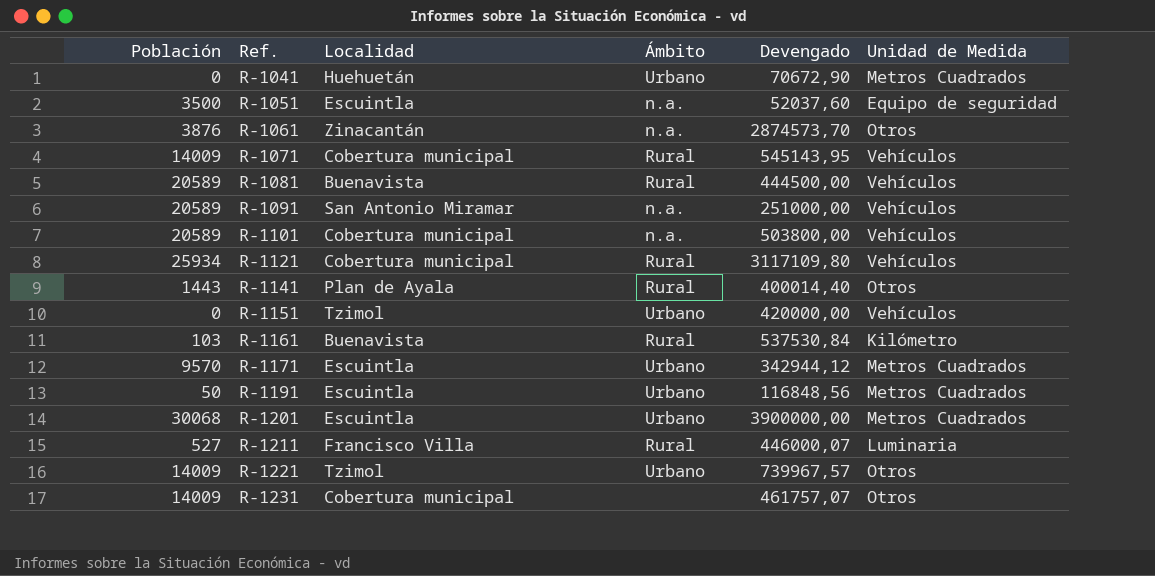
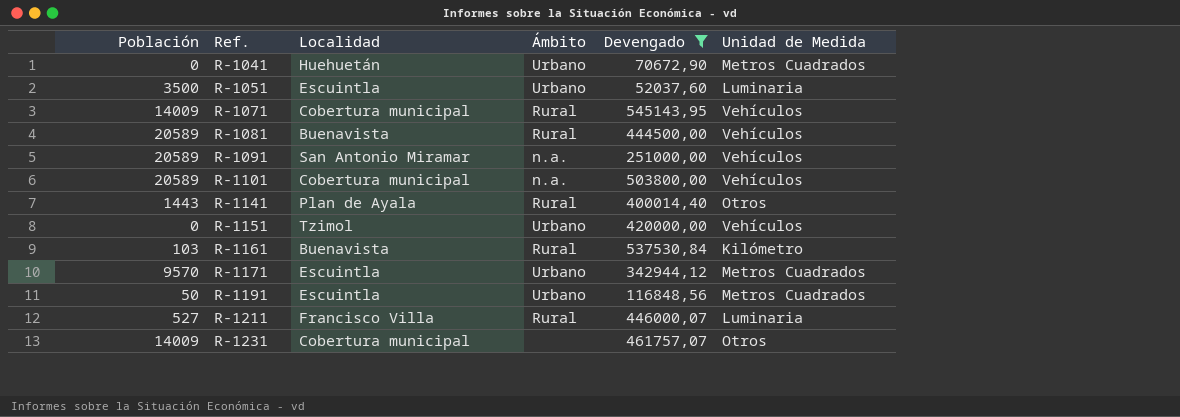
filter: none -> Devengado <= 545143,95
R-1051 | Ámbito: n.a. -> Urbano
R-1051 | Unidad de Medida: Equipo de seguridad -> Luminaria

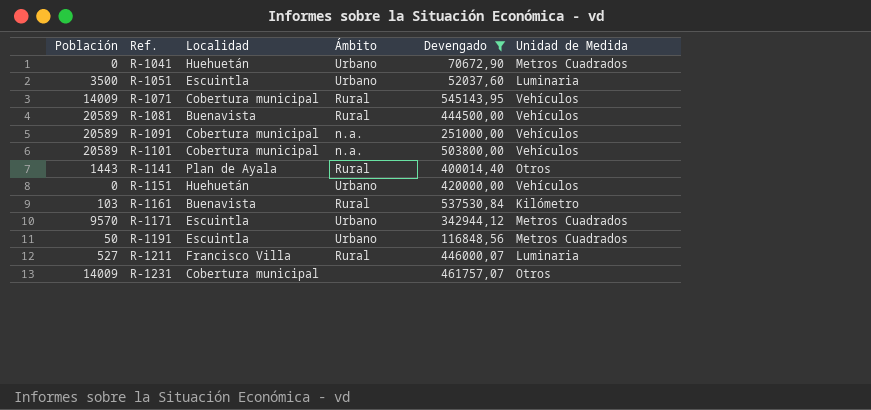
R-1091 | Localidad: San Antonio Miramar -> Cobertura municipal
R-1151 | Localidad: Tzimol -> Huehuetán

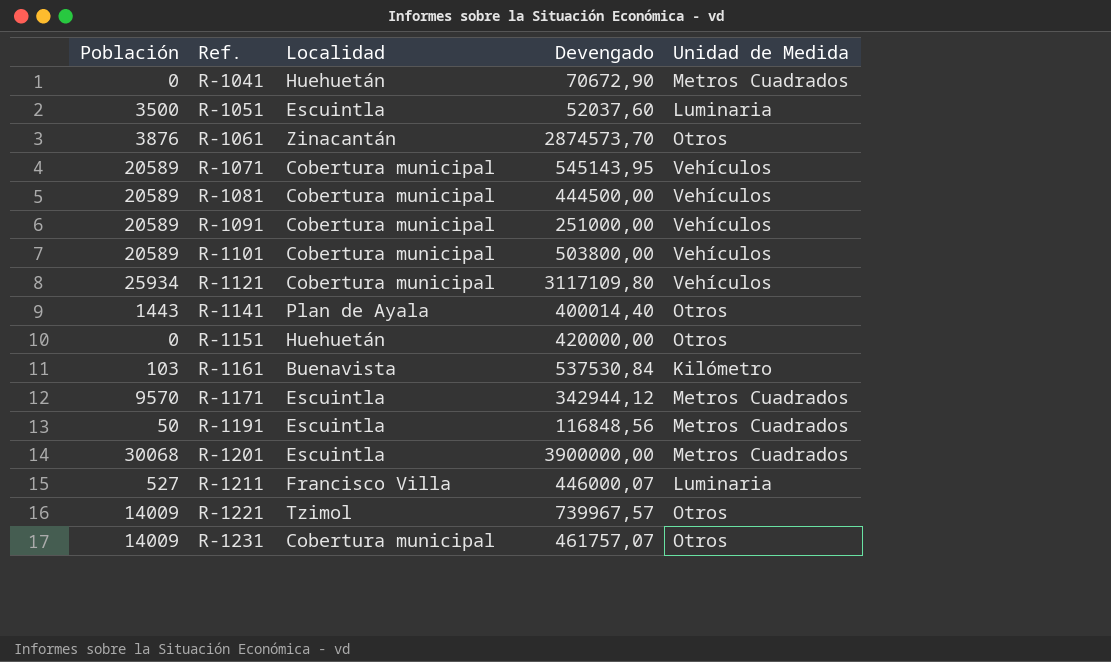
filter: Devengado <= 545143,95 -> none
column Ámbito | position: 4 -> none
R-1071 | Población: 14009 -> 20589
R-1081 | Localidad: Buenavista -> Cobertura municipal
R-1151 | Unidad de Medida: Vehículos -> Otros

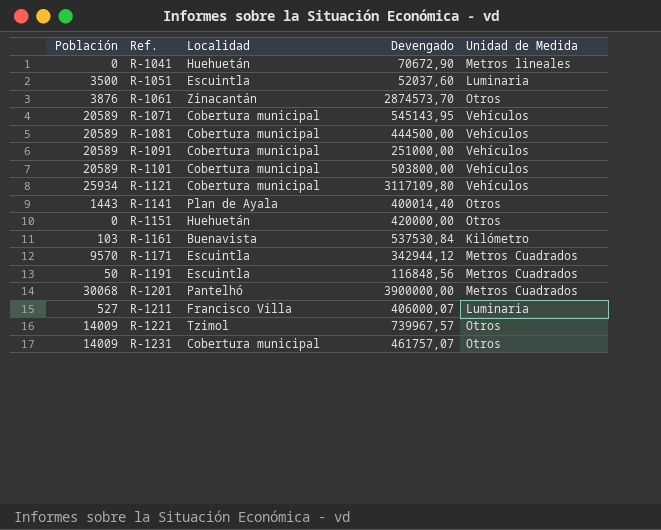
R-1041 | Unidad de Medida: Metros Cuadrados -> Metros lineales
R-1201 | Localidad: Escuintla -> Pantelhó
R-1211 | Devengado: 446000,07 -> 406000,07

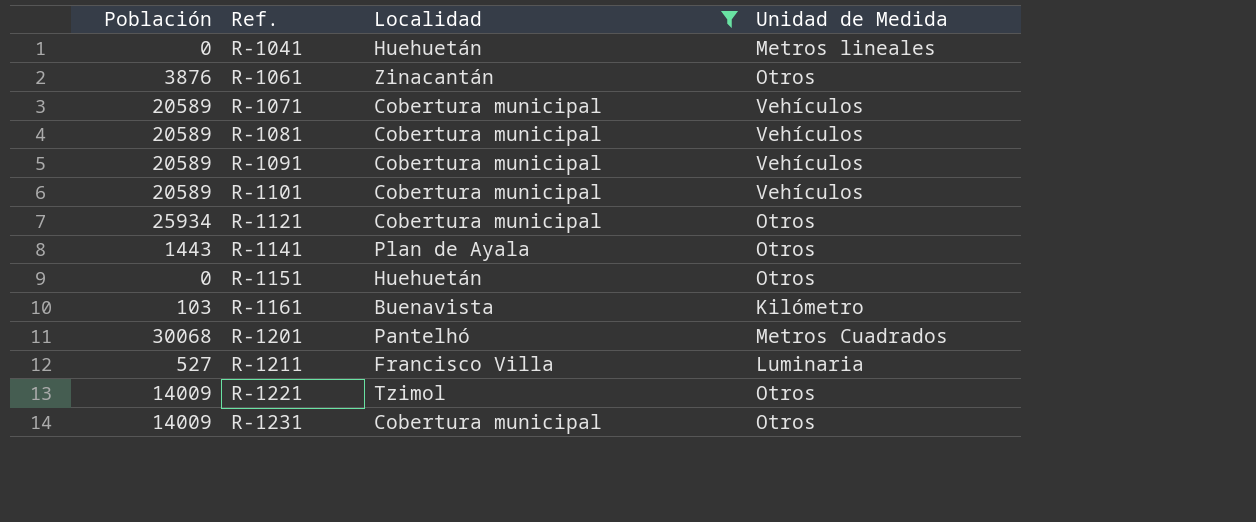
filter: none -> Localidad != Escuintla
column Devengado | position: 4 -> none
R-1121 | Unidad de Medida: Vehículos -> Otros

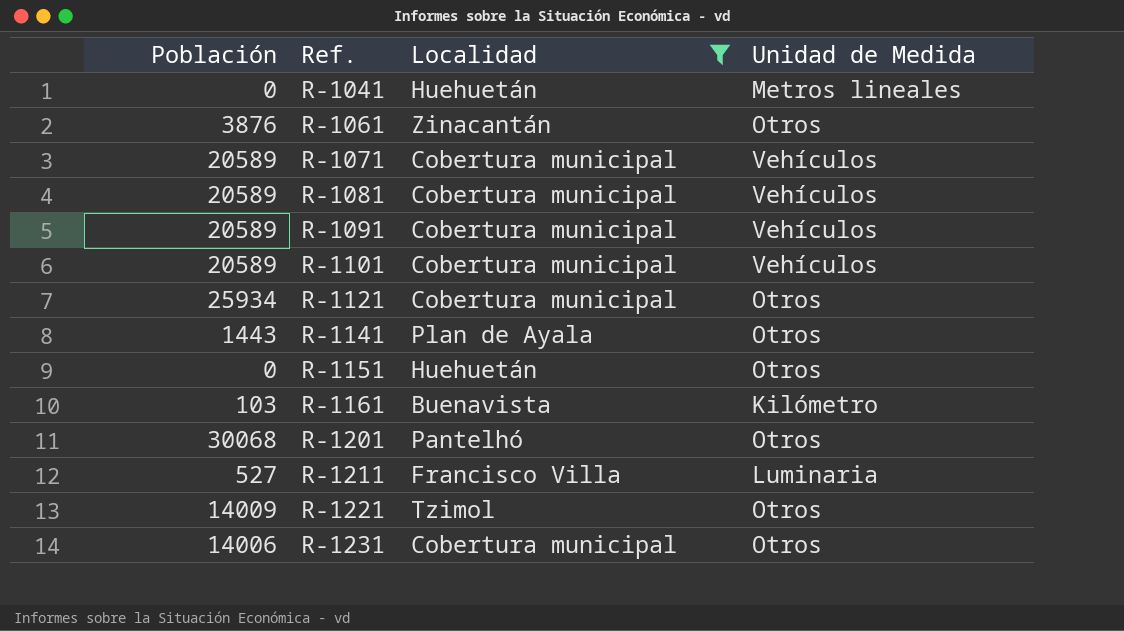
R-1201 | Unidad de Medida: Metros Cuadrados -> Otros
R-1231 | Población: 14009 -> 14006

